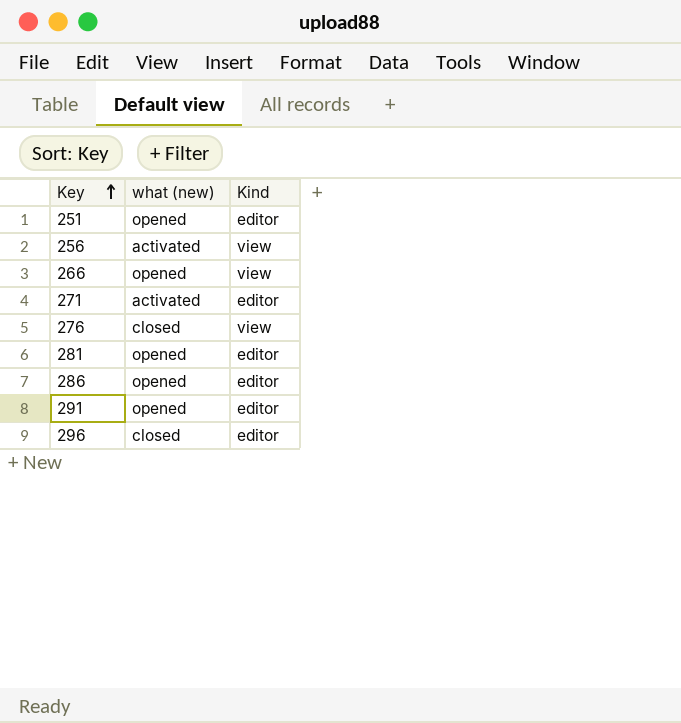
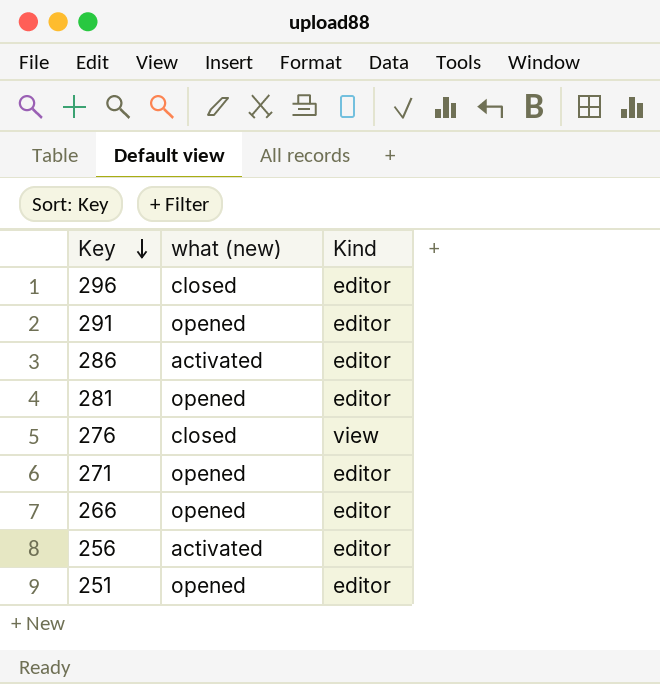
row order: Key ascending -> Key descending
286 | what (new): opened -> activated
271 | what (new): activated -> opened
266 | Kind: view -> editor
256 | Kind: view -> editor

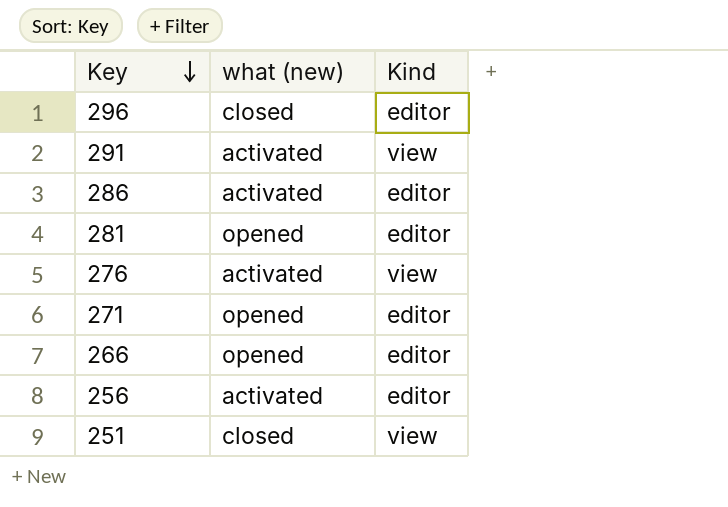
291 | what (new): opened -> activated
291 | Kind: editor -> view
276 | what (new): closed -> activated
251 | what (new): opened -> closed
251 | Kind: editor -> view

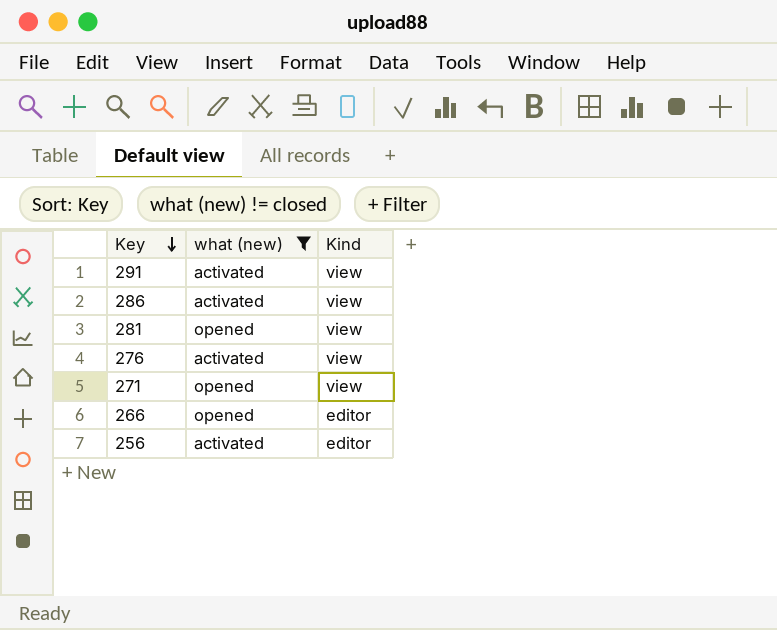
filter: none -> what (new) != closed
286 | Kind: editor -> view
281 | Kind: editor -> view
271 | Kind: editor -> view

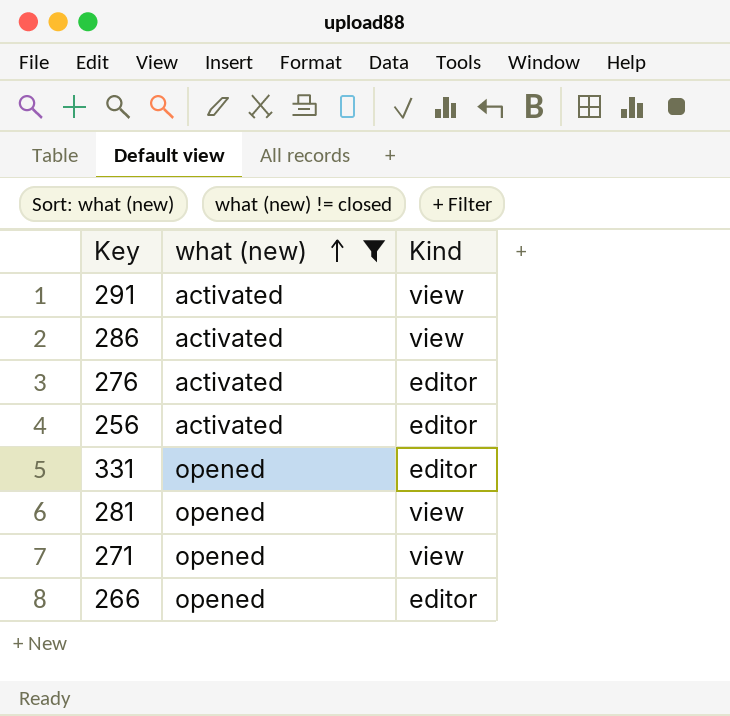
row order: Key descending -> what (new) ascending
276 | Kind: view -> editor
row 331: none -> opened | editor

